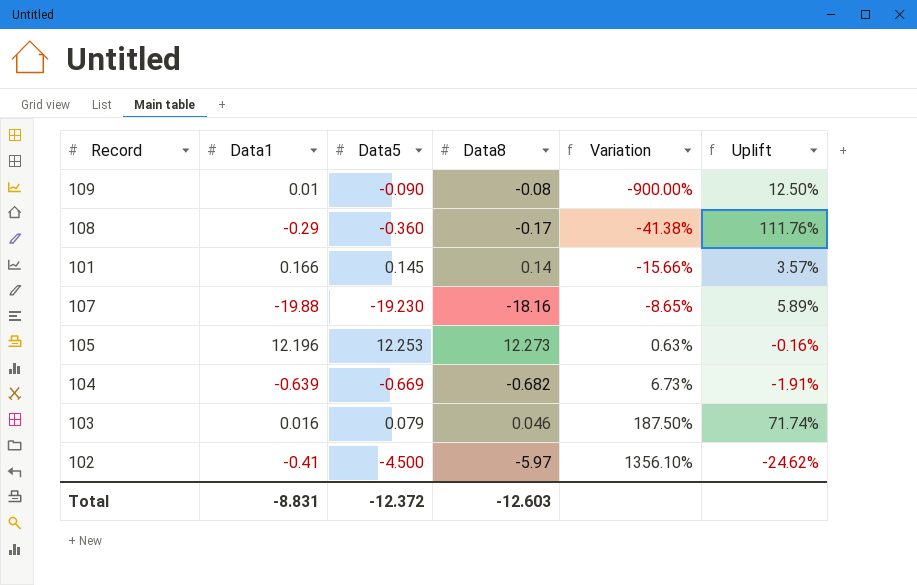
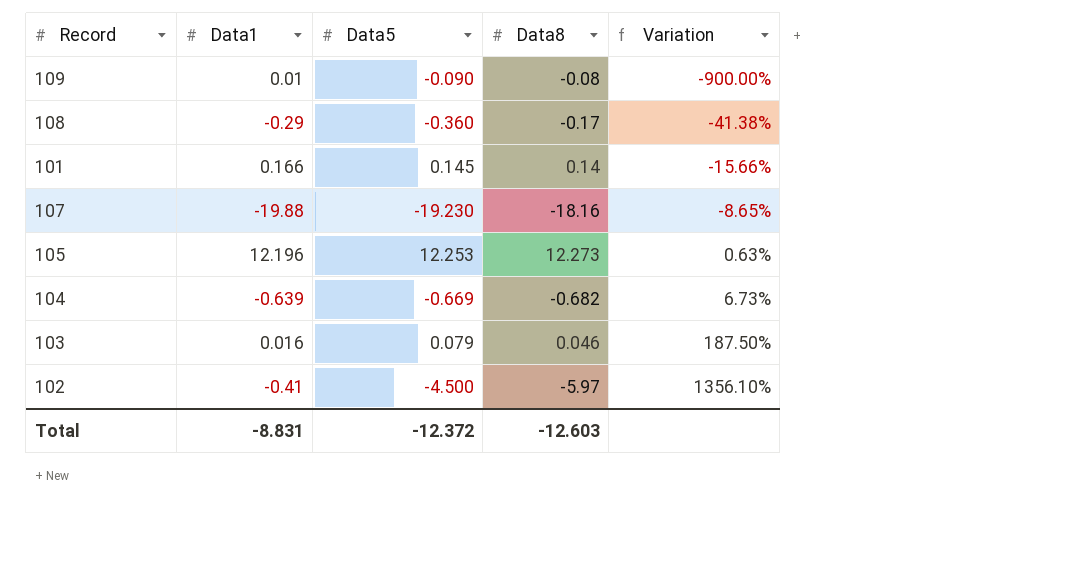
column Uplift | formula: ([Data5] - [Data8]) / [Data8] -> none

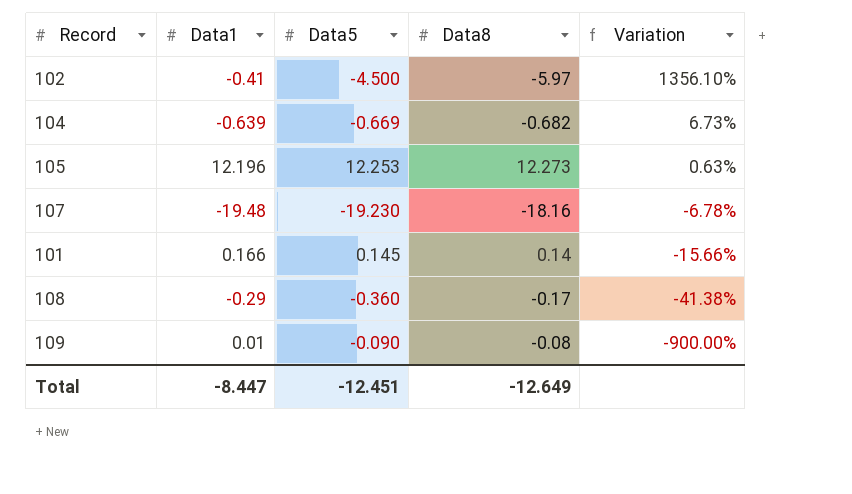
row order: Variation ascending -> Variation descending
row 103: 0.016 | 0.079 | 0.046 | 187.50% -> none
107 | Data1: -19.88 -> -19.48
107 | Variation: -8.65% -> -6.78%
Total | Data1: -8.831 -> -8.447
Total | Data5: -12.372 -> -12.451
Total | Data8: -12.603 -> -12.649

